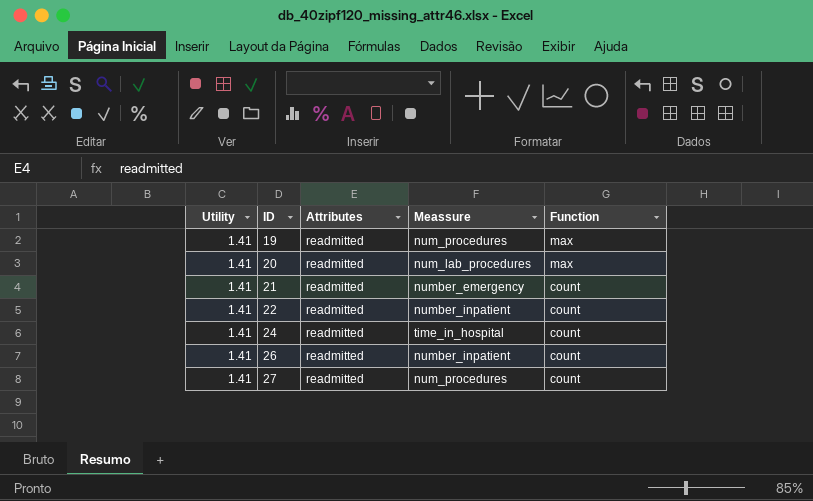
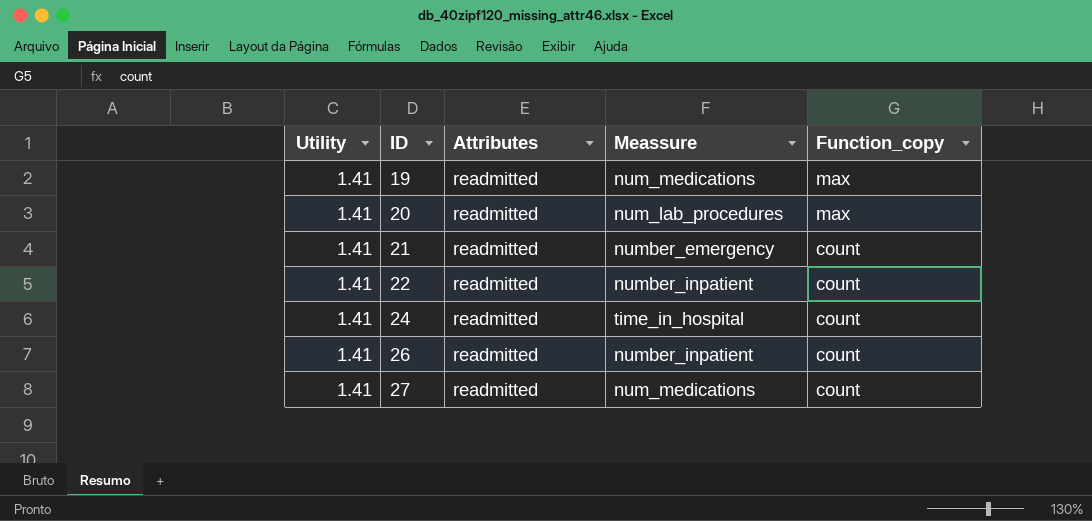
column name: Function -> Function_copy
19 | Meassure: num_procedures -> num_medications
27 | Meassure: num_procedures -> num_medications

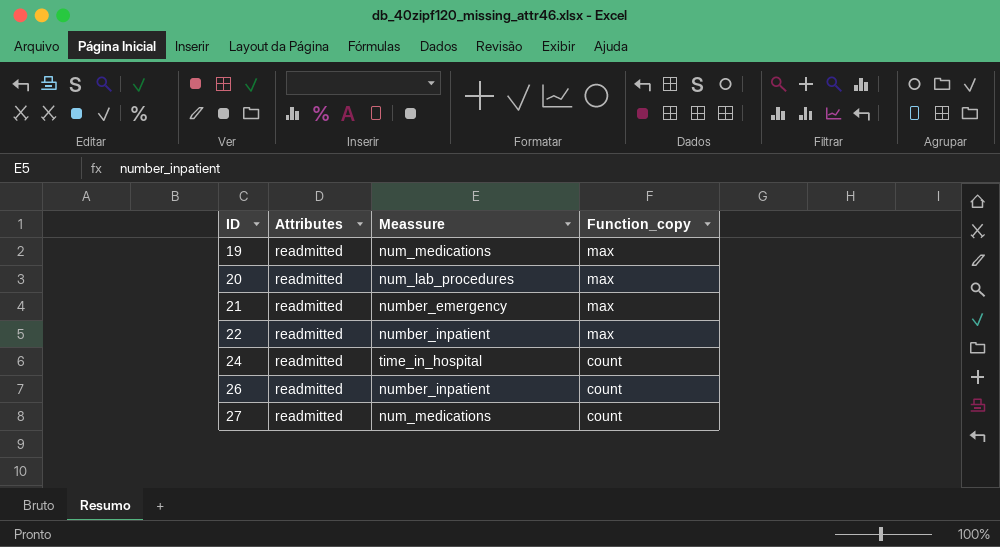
column Utility | position: 1 -> none
21 | Function_copy: count -> max
22 | Function_copy: count -> max

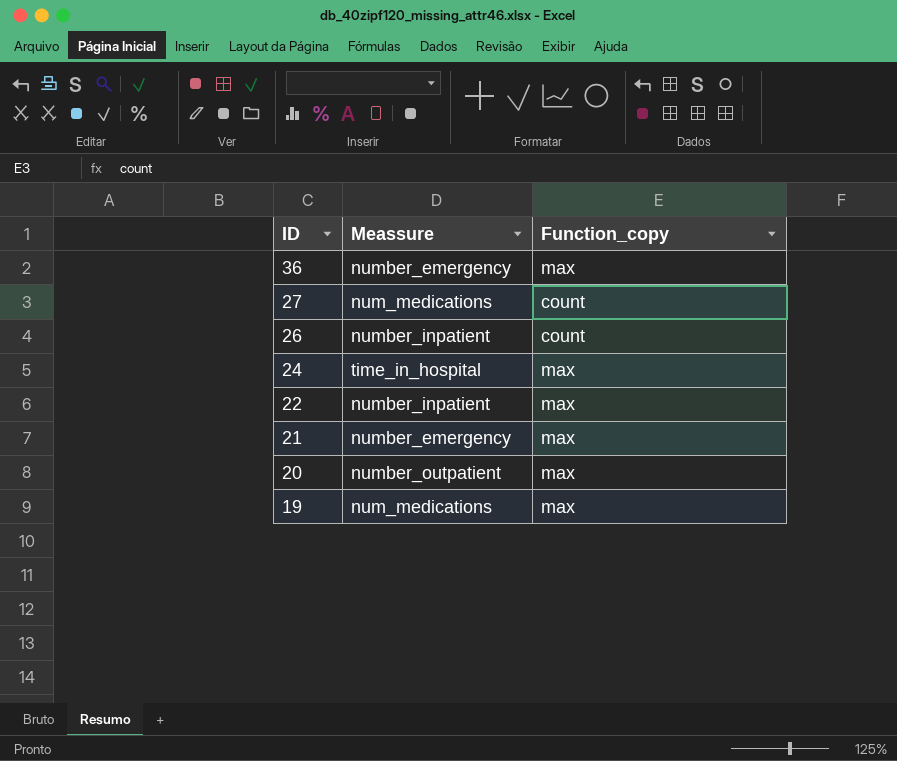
row order: ID ascending -> ID descending
column Attributes | position: 2 -> none
row 36: none -> number_emergency | max
24 | Function_copy: count -> max
20 | Meassure: num_lab_procedures -> number_outpatient

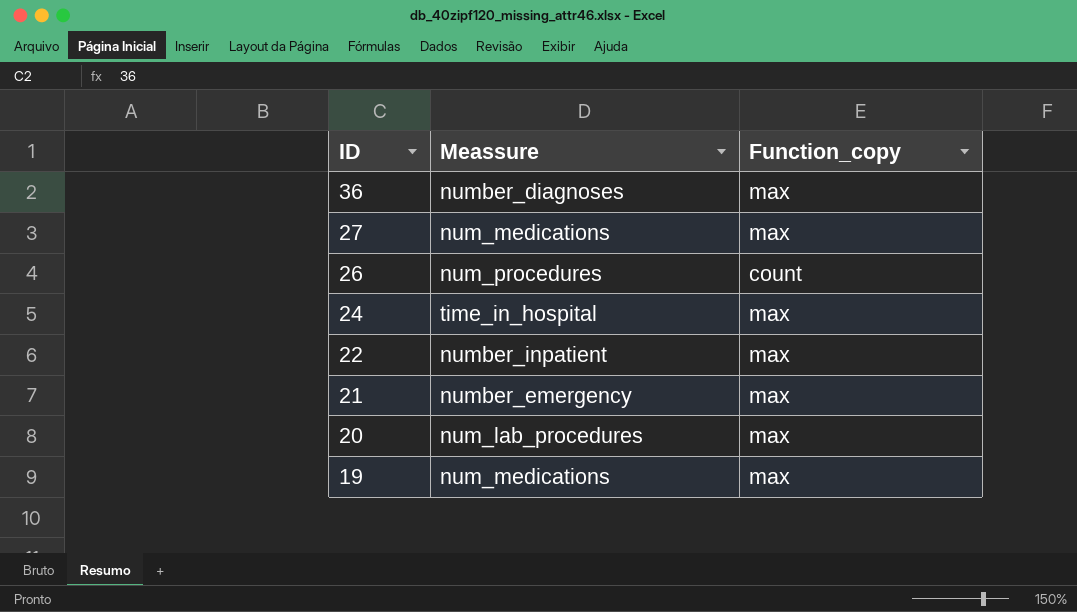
36 | Meassure: number_emergency -> number_diagnoses
27 | Function_copy: count -> max
26 | Meassure: number_inpatient -> num_procedures
20 | Meassure: number_outpatient -> num_lab_procedures

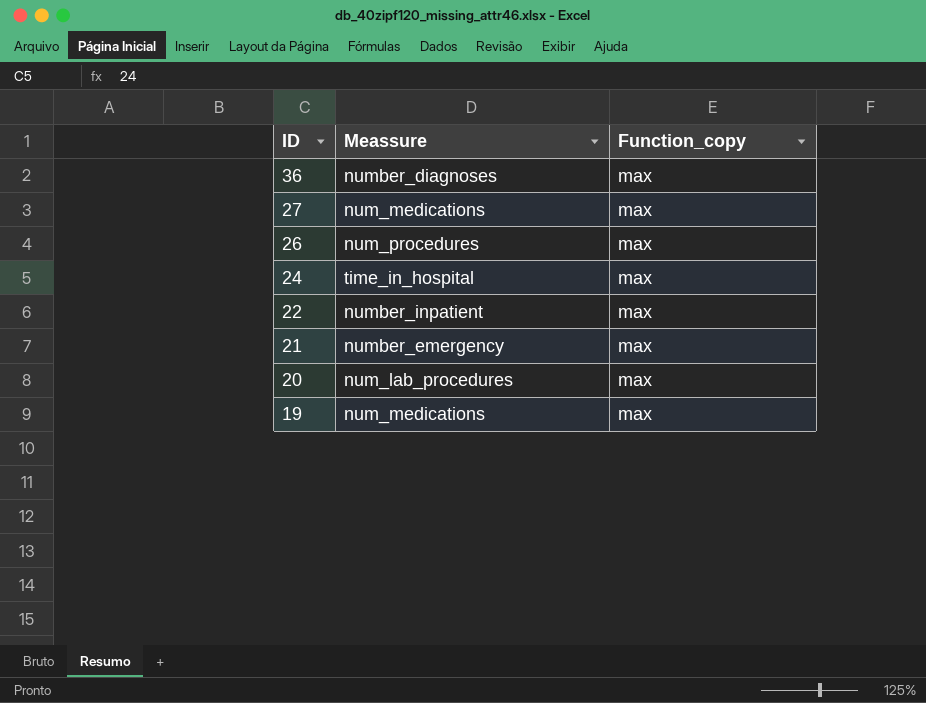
26 | Function_copy: count -> max

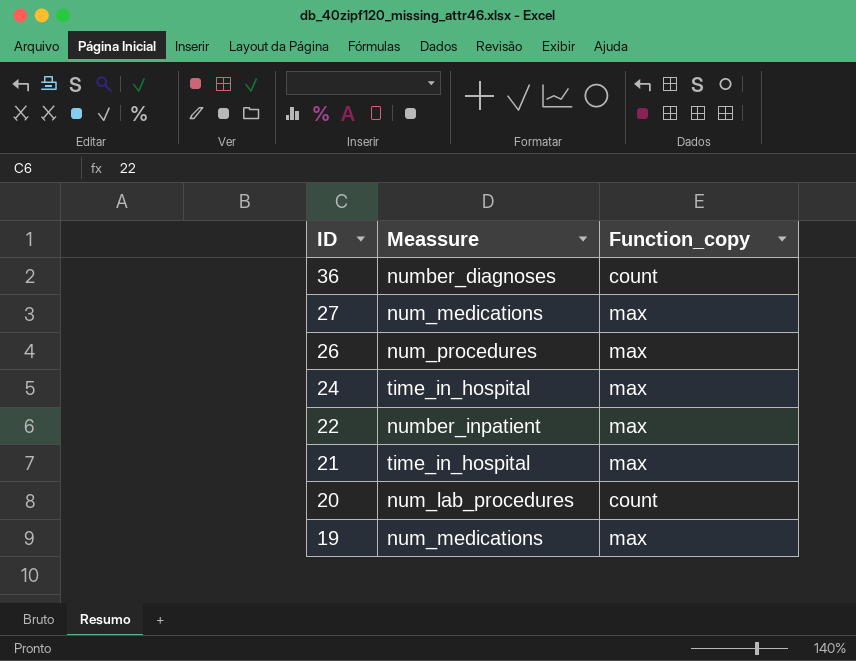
36 | Function_copy: max -> count
21 | Meassure: number_emergency -> time_in_hospital
20 | Function_copy: max -> count

